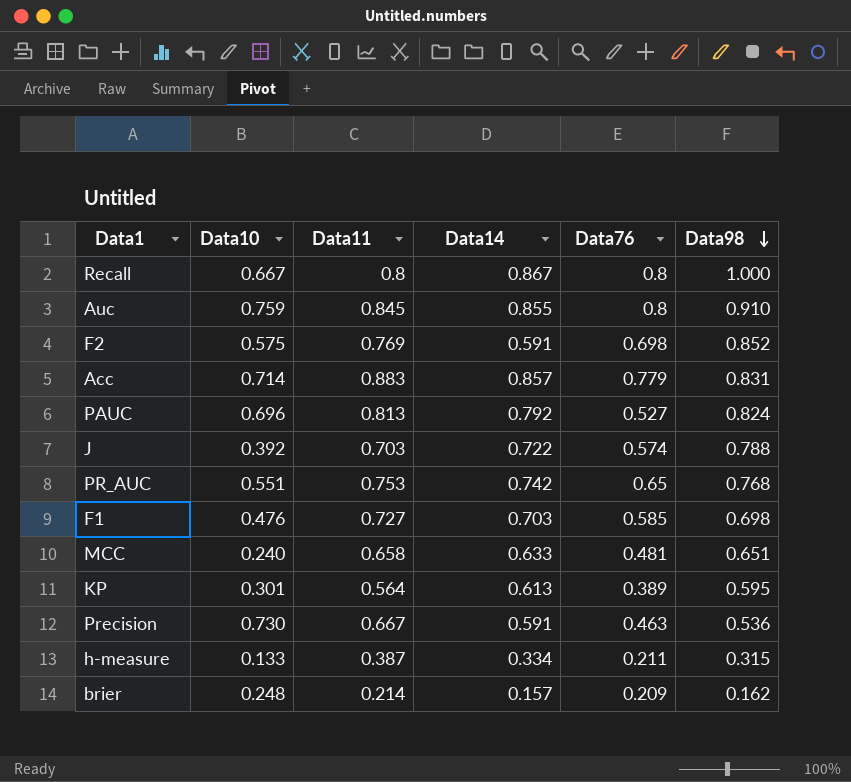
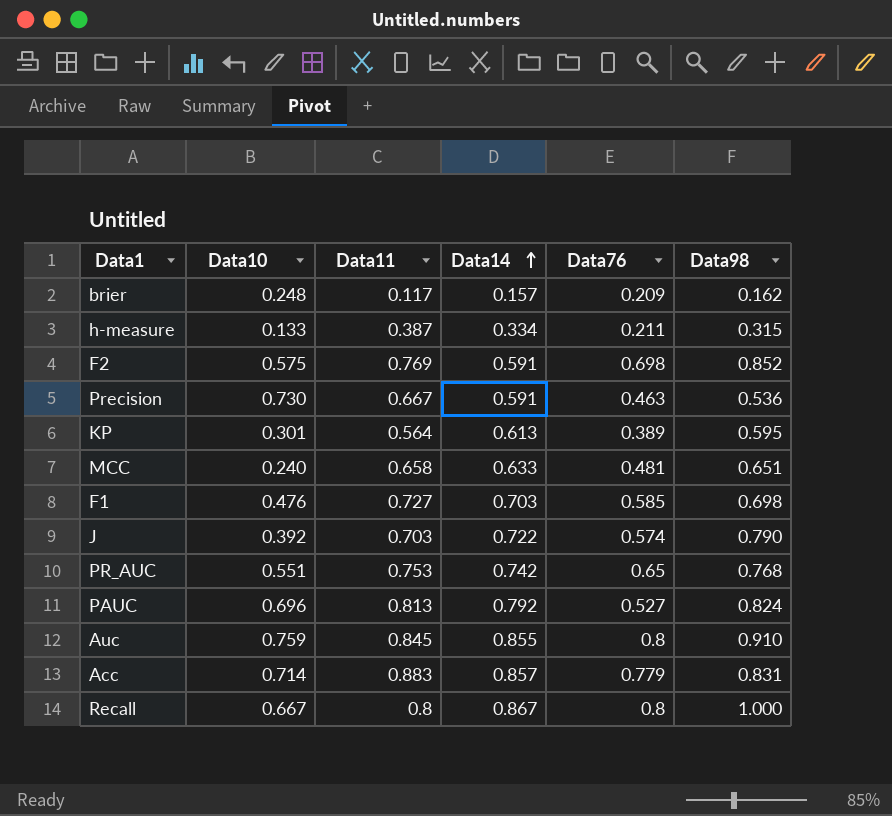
row order: Data98 descending -> Data14 ascending
brier | Data11: 0.214 -> 0.117
J | Data98: 0.788 -> 0.790

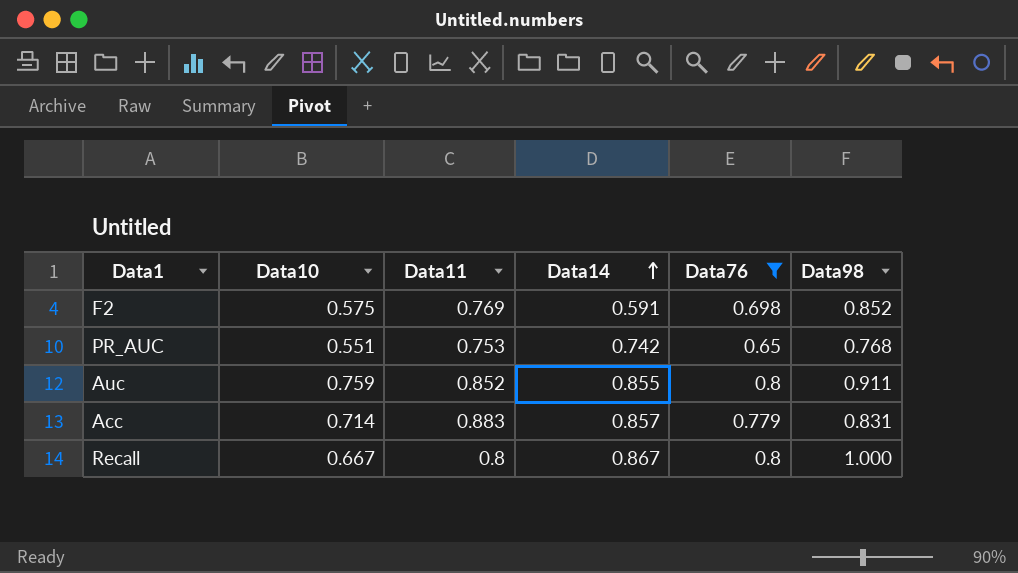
filter: none -> Data76 >= 0.65
Auc | Data11: 0.845 -> 0.852
Auc | Data98: 0.910 -> 0.911

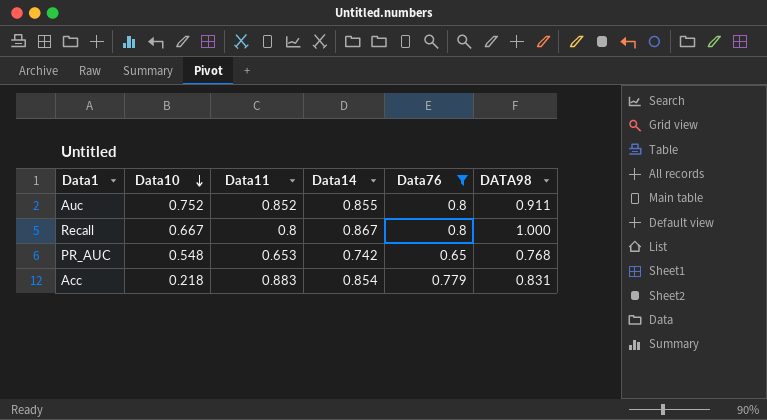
row order: Data14 ascending -> Data10 descending
column name: Data98 -> DATA98
row F2: 0.575 | 0.769 | 0.591 | 0.698 | 0.852 -> none
Auc | Data10: 0.759 -> 0.752
PR_AUC | Data10: 0.551 -> 0.548
PR_AUC | Data11: 0.753 -> 0.653
Acc | Data10: 0.714 -> 0.218
Acc | Data14: 0.857 -> 0.854

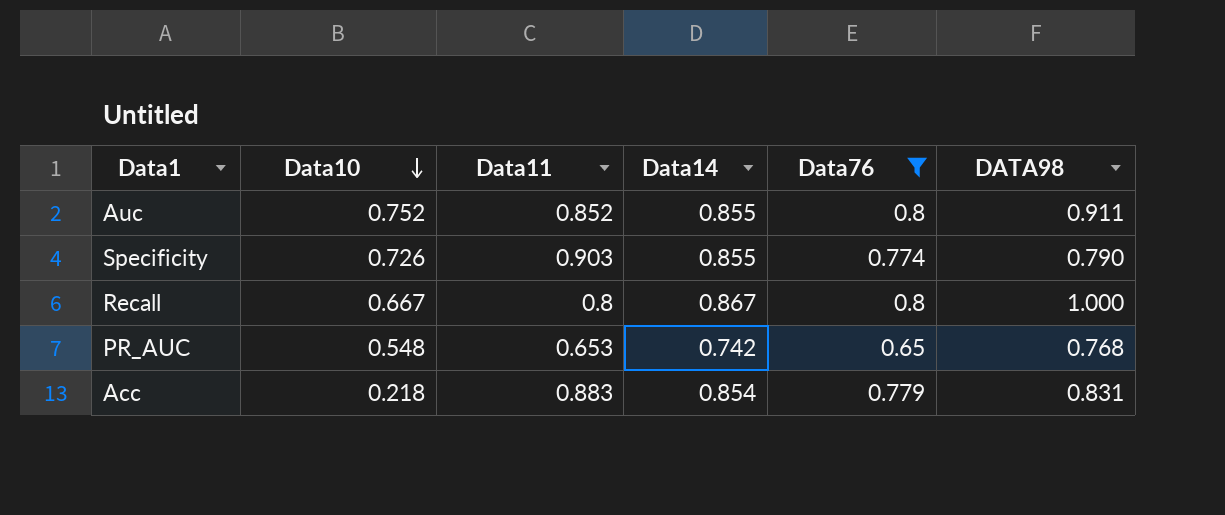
row Specificity: none -> 0.726 | 0.903 | 0.855 | 0.774 | 0.790

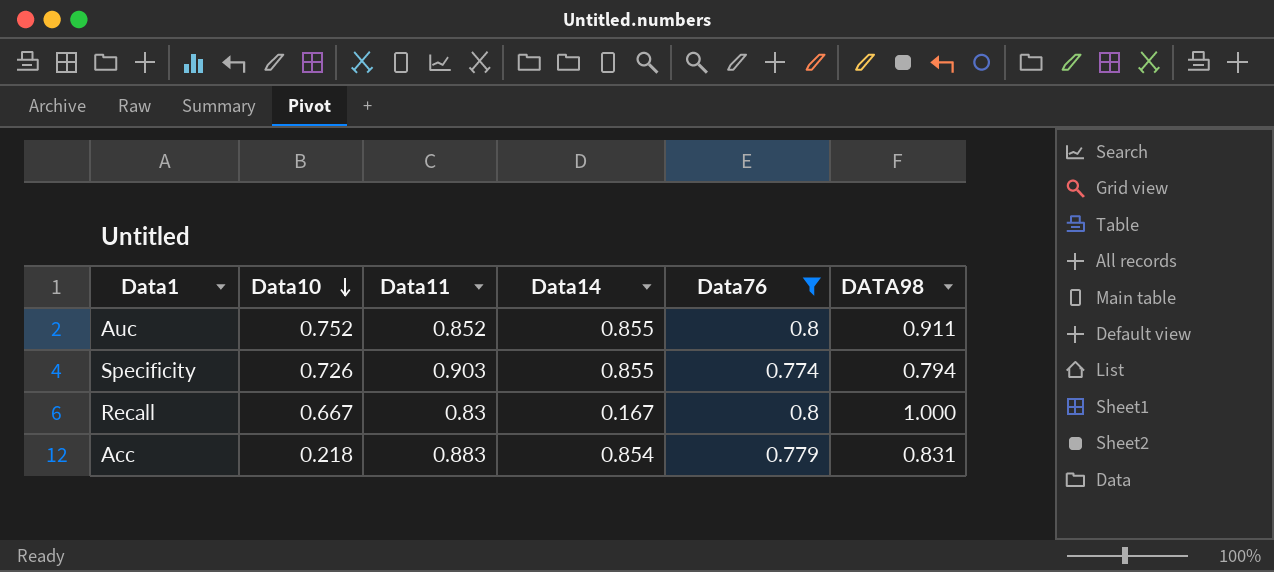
row PR_AUC: 0.548 | 0.653 | 0.742 | 0.65 | 0.768 -> none
Specificity | DATA98: 0.790 -> 0.794
Recall | Data11: 0.8 -> 0.83
Recall | Data14: 0.867 -> 0.167

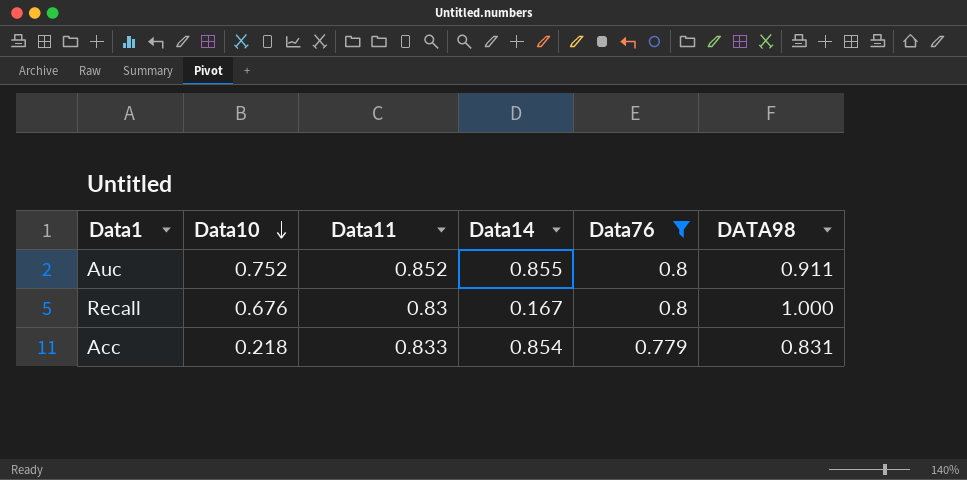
row Specificity: 0.726 | 0.903 | 0.855 | 0.774 | 0.794 -> none
Recall | Data10: 0.667 -> 0.676
Acc | Data11: 0.883 -> 0.833

